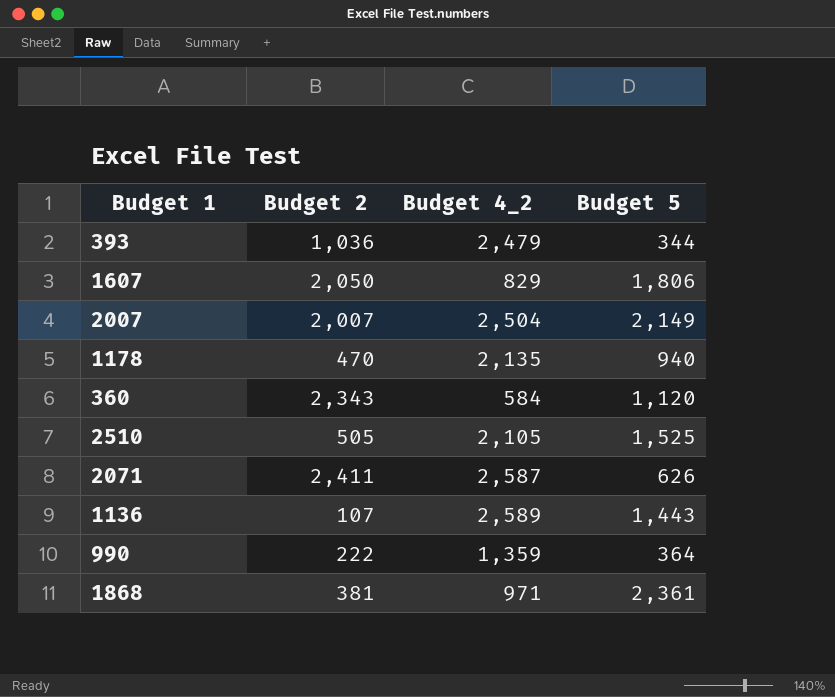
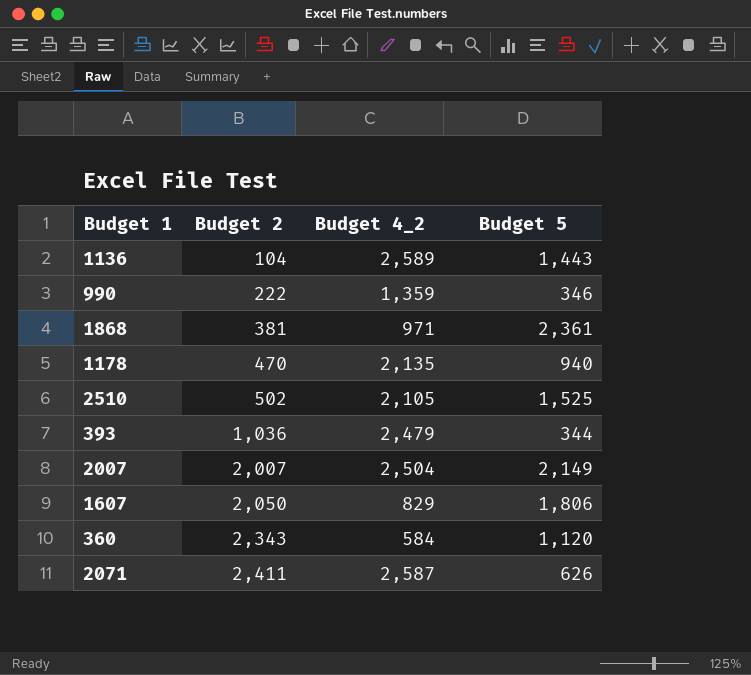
row order: none -> Budget 2 ascending
1136 | Budget 2: 107 -> 104
990 | Budget 5: 364 -> 346
2510 | Budget 2: 505 -> 502

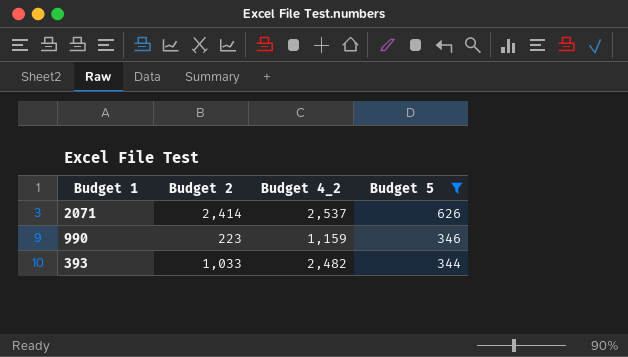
filter: none -> Budget 5 <= 626
row order: Budget 2 ascending -> Budget 1 descending
2071 | Budget 2: 2,411 -> 2,414
2071 | Budget 4_2: 2,587 -> 2,537
990 | Budget 2: 222 -> 223
990 | Budget 4_2: 1,359 -> 1,159
393 | Budget 2: 1,036 -> 1,033
393 | Budget 4_2: 2,479 -> 2,482

